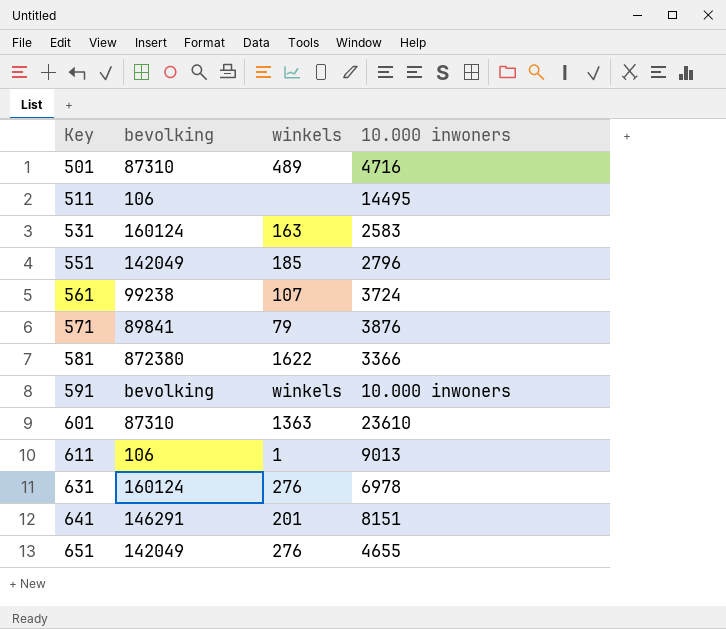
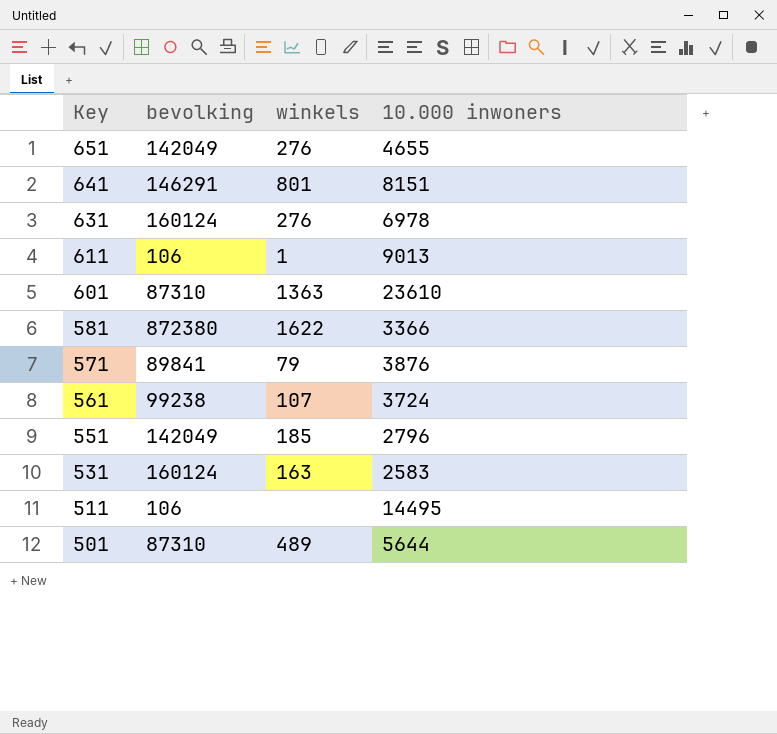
row order: Key ascending -> Key descending
row 591: bevolking | winkels | 10.000 inwoners -> none
641 | winkels: 201 -> 801
501 | 10.000 inwoners: 4716 -> 5644

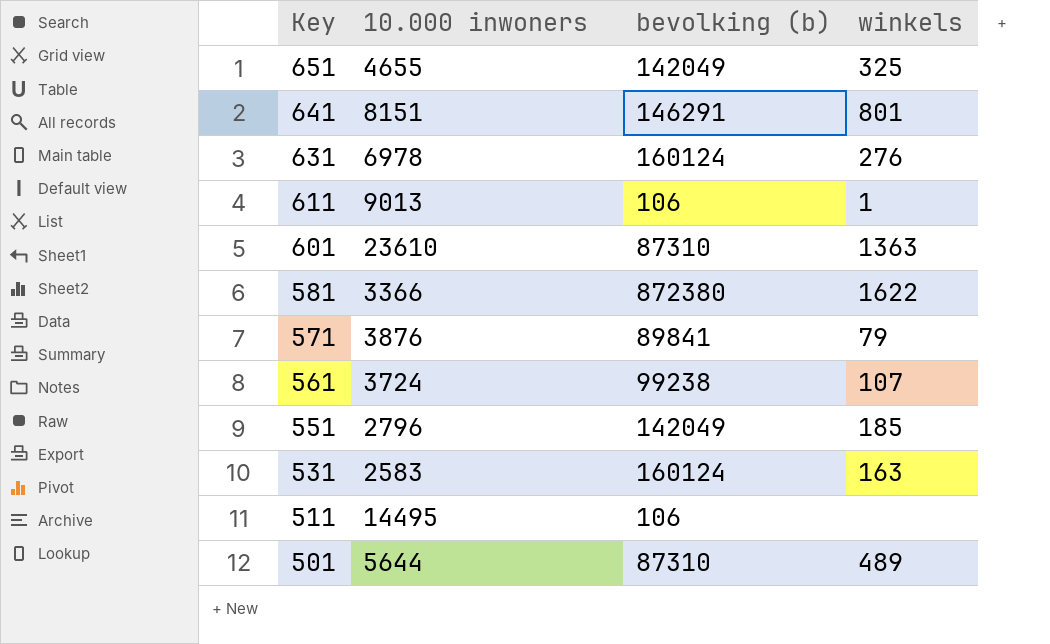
column 10.000 inwoners | position: 4 -> 2
column name: bevolking -> bevolking (b)
651 | winkels: 276 -> 325

